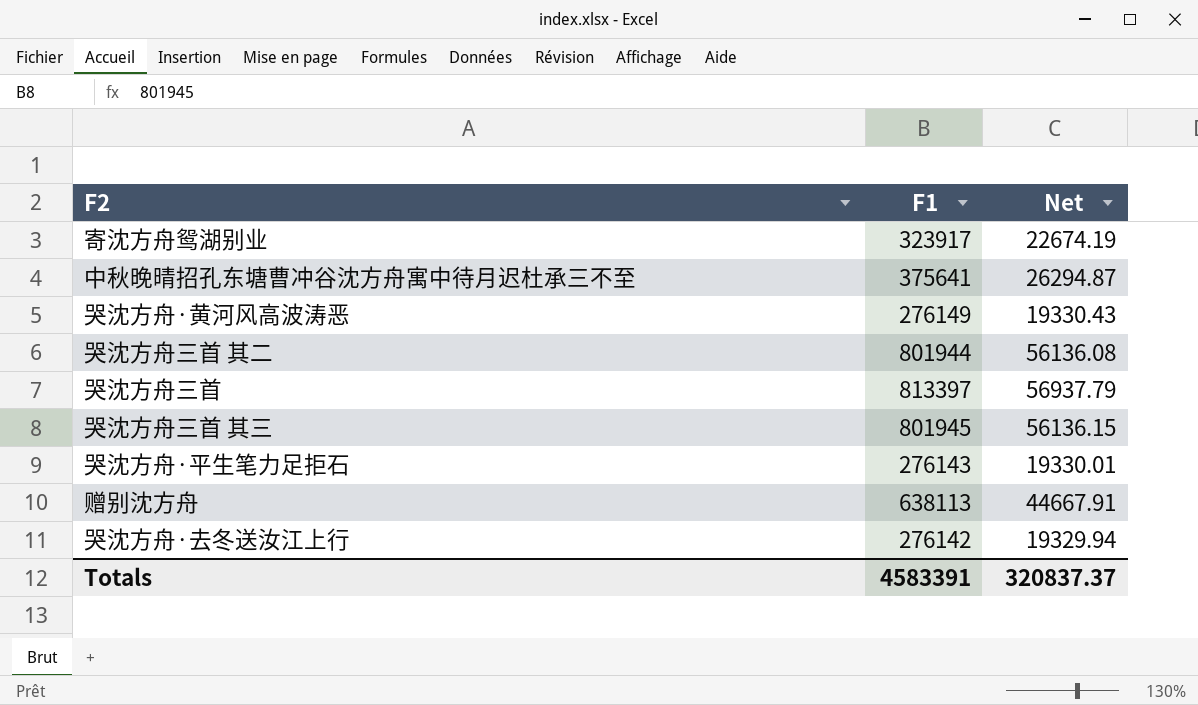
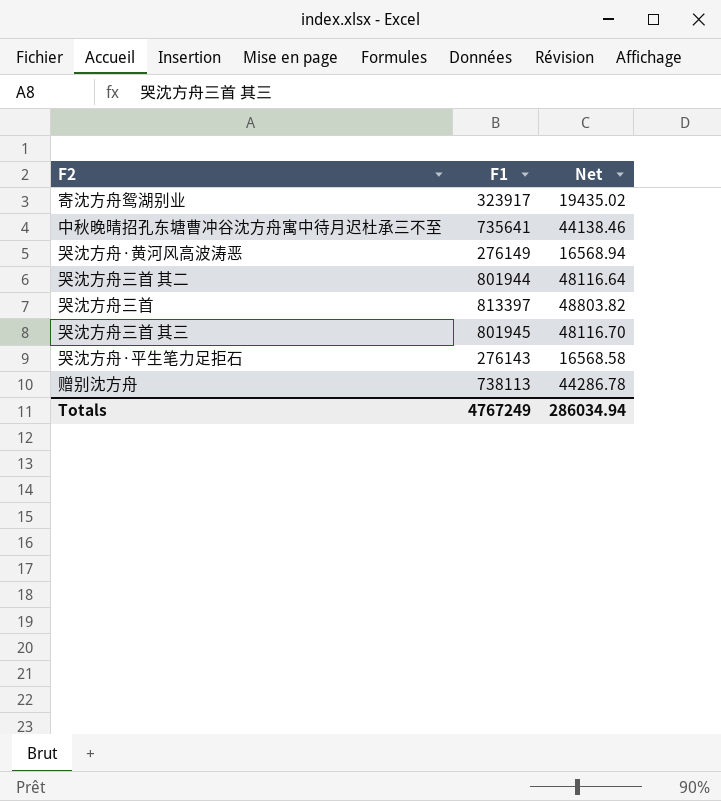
column Net | formula: [F1] * 0.07 -> [F1] * 0.06
row 哭沈方舟·去冬送汝江上行: 276142 | 19329.94 -> none
中秋晚晴招孔东塘曹冲谷沈方舟寓中待月迟杜承三不至 | F1: 375641 -> 735641
赠别沈方舟 | F1: 638113 -> 738113
Totals | F1: 4583391 -> 4767249
Totals | Net: 320837.37 -> 286034.94

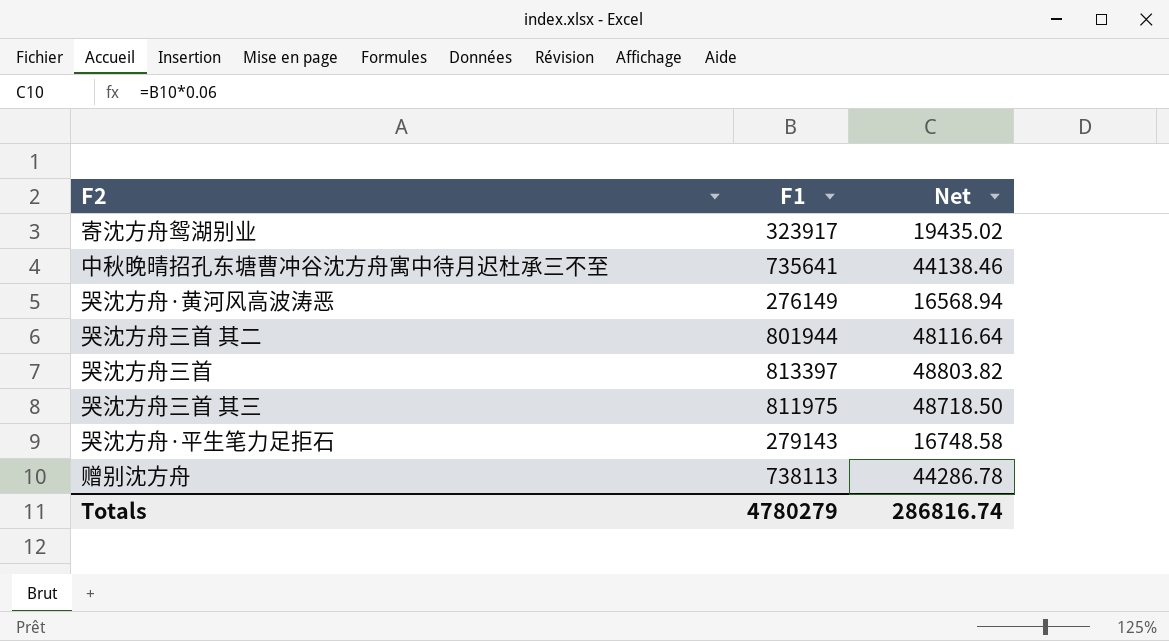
哭沈方舟三首 其三 | F1: 801945 -> 811975
哭沈方舟三首 其三 | Net: 48116.70 -> 48718.50
哭沈方舟·平生笔力足拒石 | F1: 276143 -> 279143
哭沈方舟·平生笔力足拒石 | Net: 16568.58 -> 16748.58
Totals | F1: 4767249 -> 4780279
Totals | Net: 286034.94 -> 286816.74

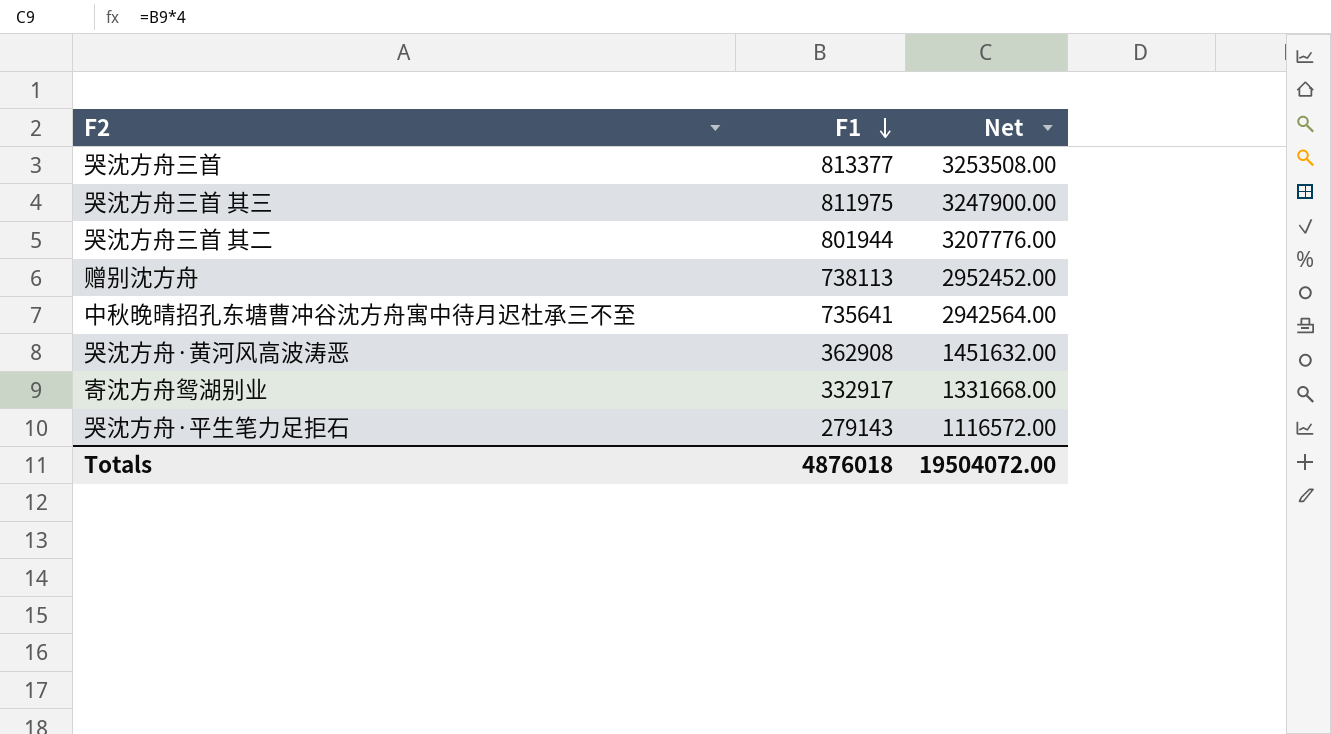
row order: none -> F1 descending
column Net | formula: [F1] * 0.06 -> [F1] * 4
哭沈方舟三首 | F1: 813397 -> 813377
哭沈方舟·黄河风高波涛恶 | F1: 276149 -> 362908
寄沈方舟鸳湖别业 | F1: 323917 -> 332917
Totals | F1: 4780279 -> 4876018
Totals | Net: 286816.74 -> 19504072.00

